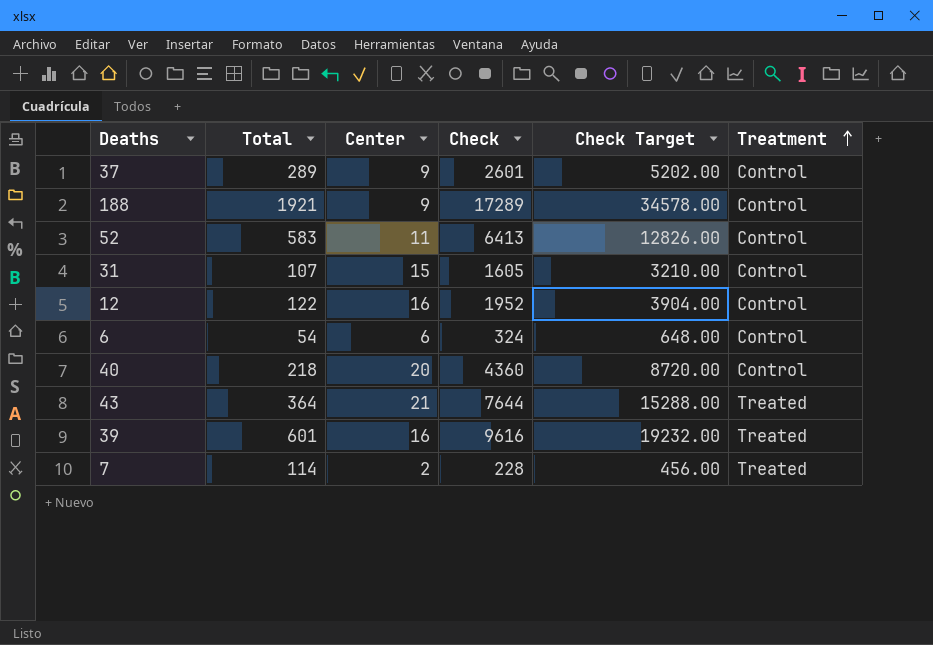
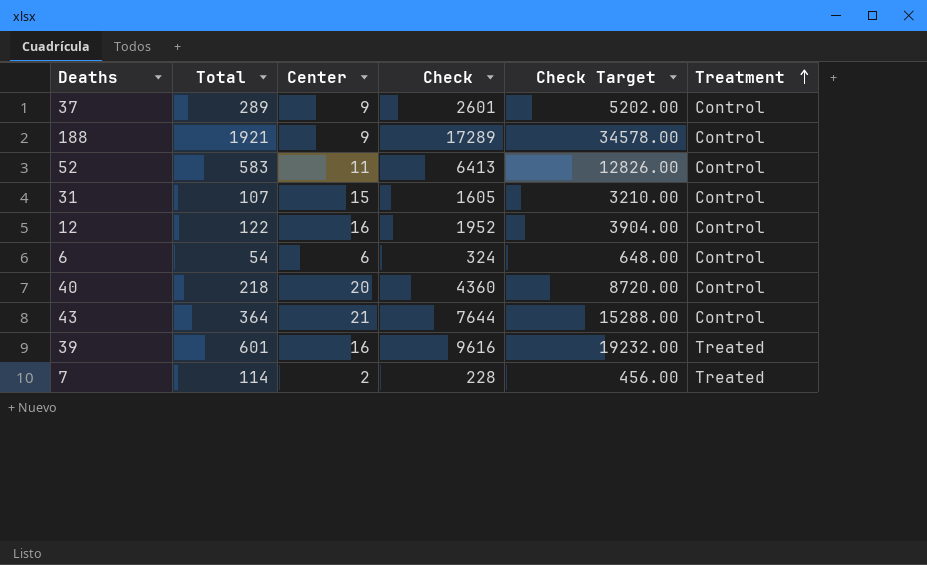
43 | Treatment: Treated -> Control

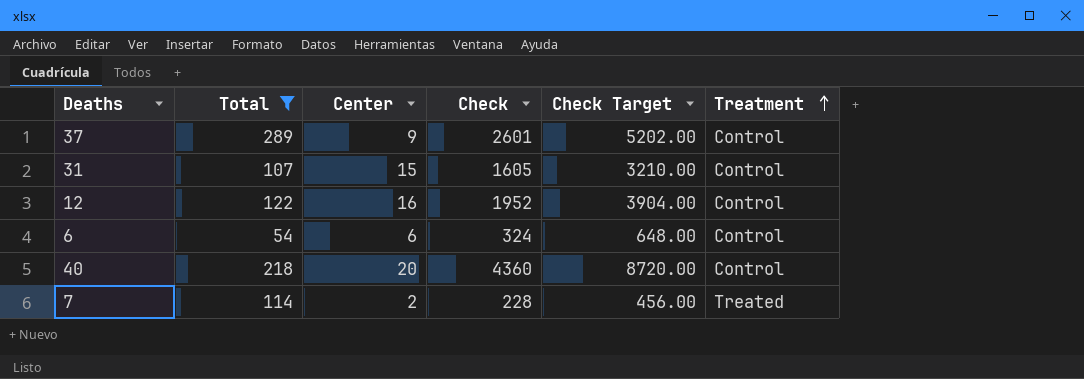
filter: none -> Total <= 289

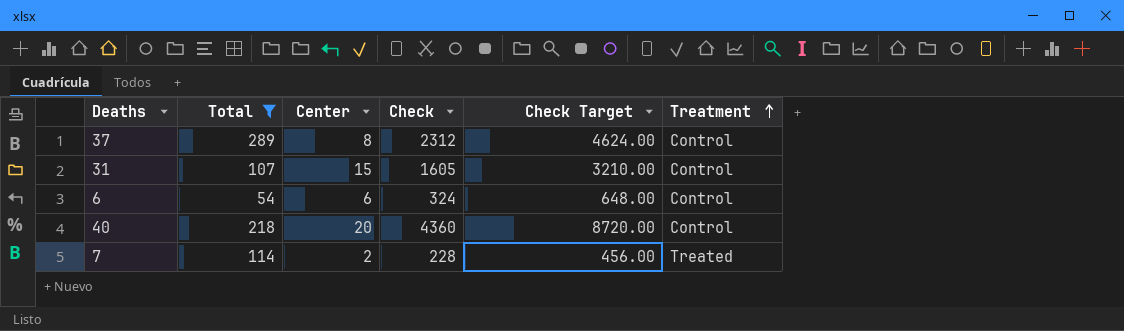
row 12: 122 | 16 | 1952 | 3904.00 | Control -> none
37 | Center: 9 -> 8
37 | Check: 2601 -> 2312
37 | Check Target: 5202.00 -> 4624.00

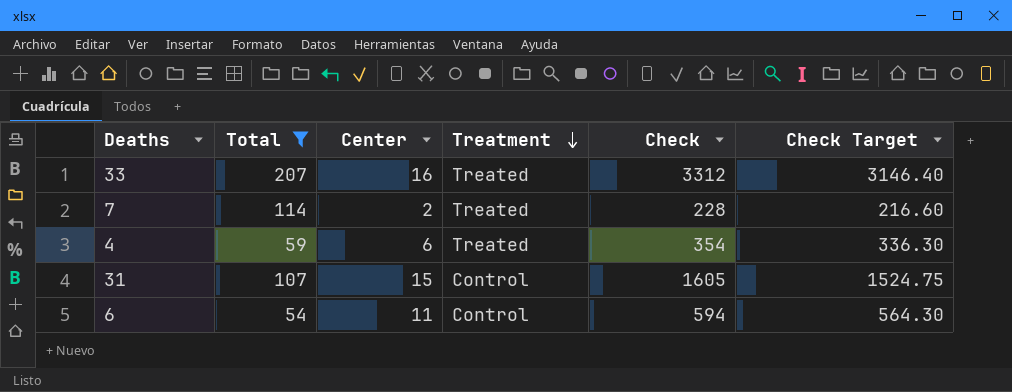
row order: Treatment ascending -> Treatment descending
column Treatment | position: 6 -> 4
column Check Target | formula: [Check] * 2 -> [Check] * 0.95
row 37: 289 | 8 | 2312 | 4624.00 | Control -> none
row 40: 218 | 20 | 4360 | 8720.00 | Control -> none
row 33: none -> 207 | 16 | Treated | 3312 | 3146.40
row 4: none -> 59 | 6 | Treated | 354 | 336.30
6 | Center: 6 -> 11
6 | Check: 324 -> 594

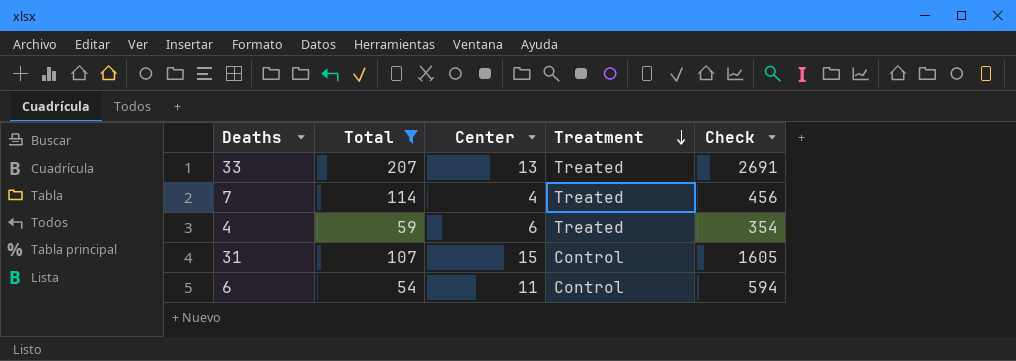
column Check Target | formula: [Check] * 0.95 -> none
33 | Center: 16 -> 13
33 | Check: 3312 -> 2691
7 | Center: 2 -> 4
7 | Check: 228 -> 456

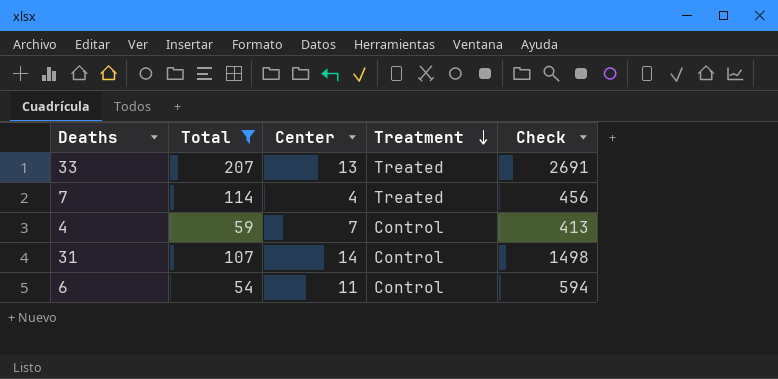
4 | Center: 6 -> 7
4 | Treatment: Treated -> Control
4 | Check: 354 -> 413
31 | Center: 15 -> 14
31 | Check: 1605 -> 1498

